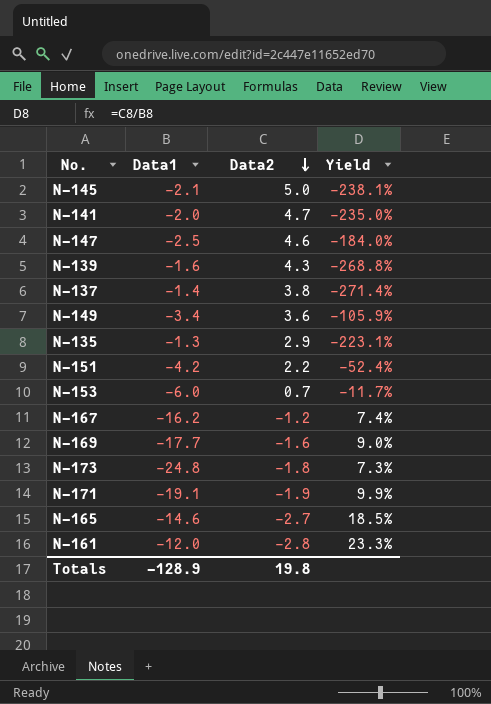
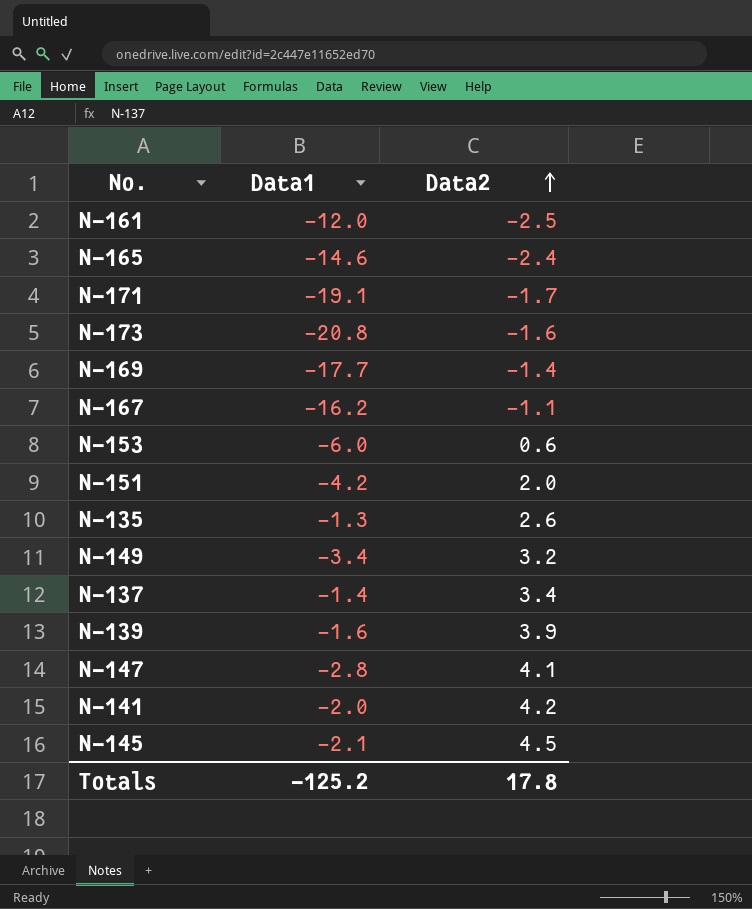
row order: Data2 descending -> Data2 ascending
column Yield | formula: [Data2] / [Data1] -> none
N-161 | Data2: -2.8 -> -2.5
N-165 | Data2: -2.7 -> -2.4
N-171 | Data2: -1.9 -> -1.7
N-173 | Data1: -24.8 -> -20.8
N-173 | Data2: -1.8 -> -1.6
N-169 | Data2: -1.6 -> -1.4
N-167 | Data2: -1.2 -> -1.1
N-153 | Data2: 0.7 -> 0.6
N-151 | Data2: 2.2 -> 2.0
N-135 | Data2: 2.9 -> 2.6
N-149 | Data2: 3.6 -> 3.2
N-137 | Data2: 3.8 -> 3.4
N-139 | Data2: 4.3 -> 3.9
N-147 | Data1: -2.5 -> -2.8
N-147 | Data2: 4.6 -> 4.1
N-141 | Data2: 4.7 -> 4.2
N-145 | Data2: 5.0 -> 4.5
Totals | Data1: -128.9 -> -125.2
Totals | Data2: 19.8 -> 17.8

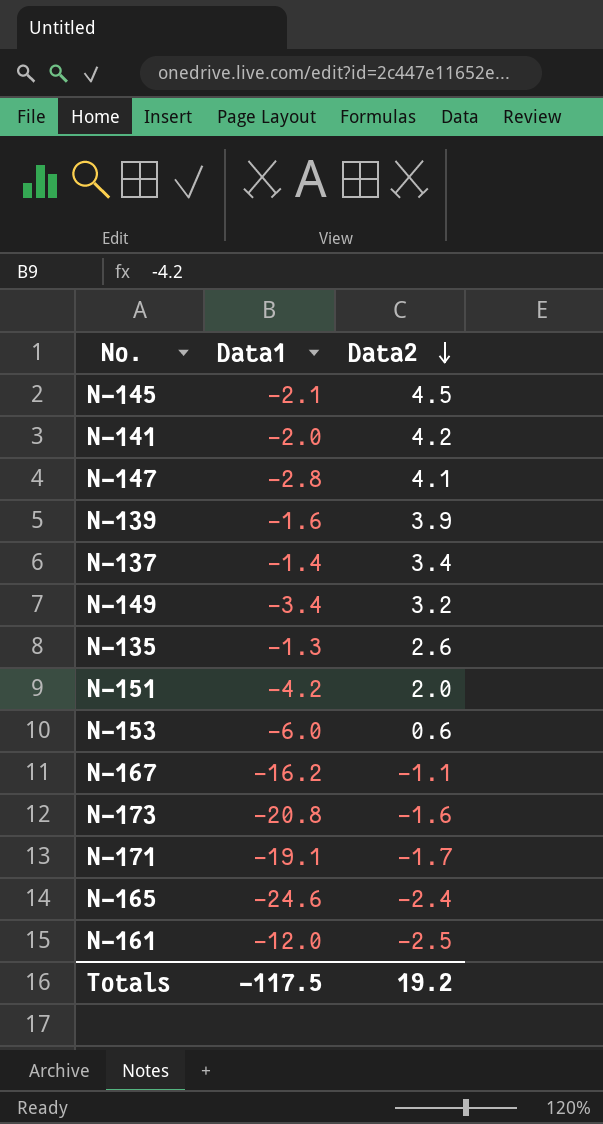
row order: Data2 ascending -> Data2 descending
row N-169: -17.7 | -1.4 -> none
N-165 | Data1: -14.6 -> -24.6
Totals | Data1: -125.2 -> -117.5
Totals | Data2: 17.8 -> 19.2

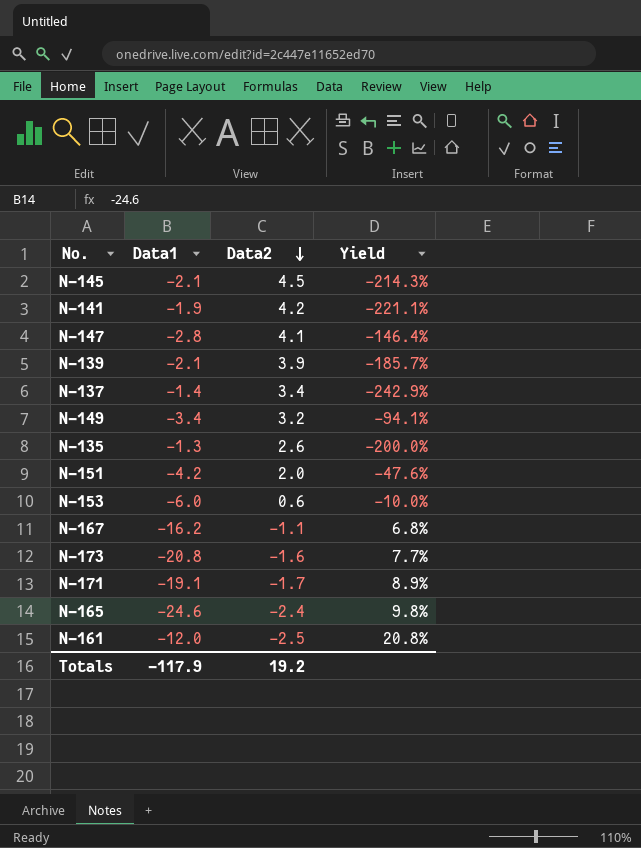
column Yield | formula: none -> [Data2] / [Data1]
N-141 | Data1: -2.0 -> -1.9
N-139 | Data1: -1.6 -> -2.1
Totals | Data1: -117.5 -> -117.9

